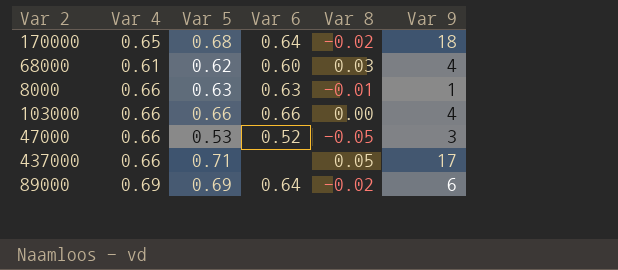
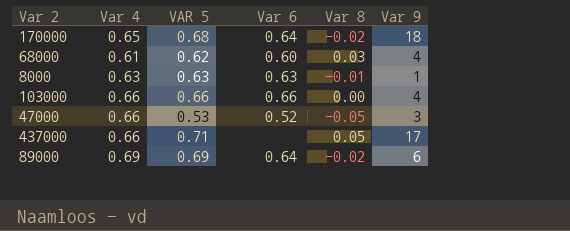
column name: Var 5 -> VAR 5
8000 | Var 4: 0.66 -> 0.63

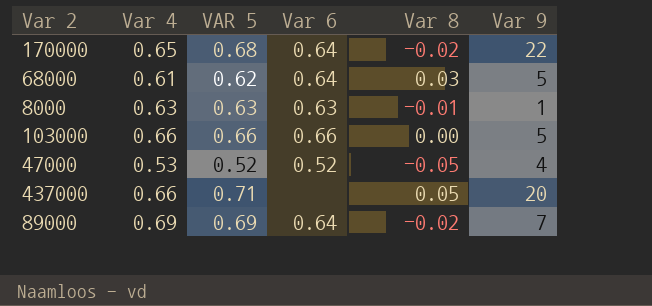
170000 | Var 9: 18 -> 22
68000 | Var 6: 0.60 -> 0.64
68000 | Var 9: 4 -> 5
103000 | Var 9: 4 -> 5
47000 | Var 4: 0.66 -> 0.53
47000 | VAR 5: 0.53 -> 0.52
47000 | Var 9: 3 -> 4
437000 | Var 9: 17 -> 20
89000 | Var 9: 6 -> 7

